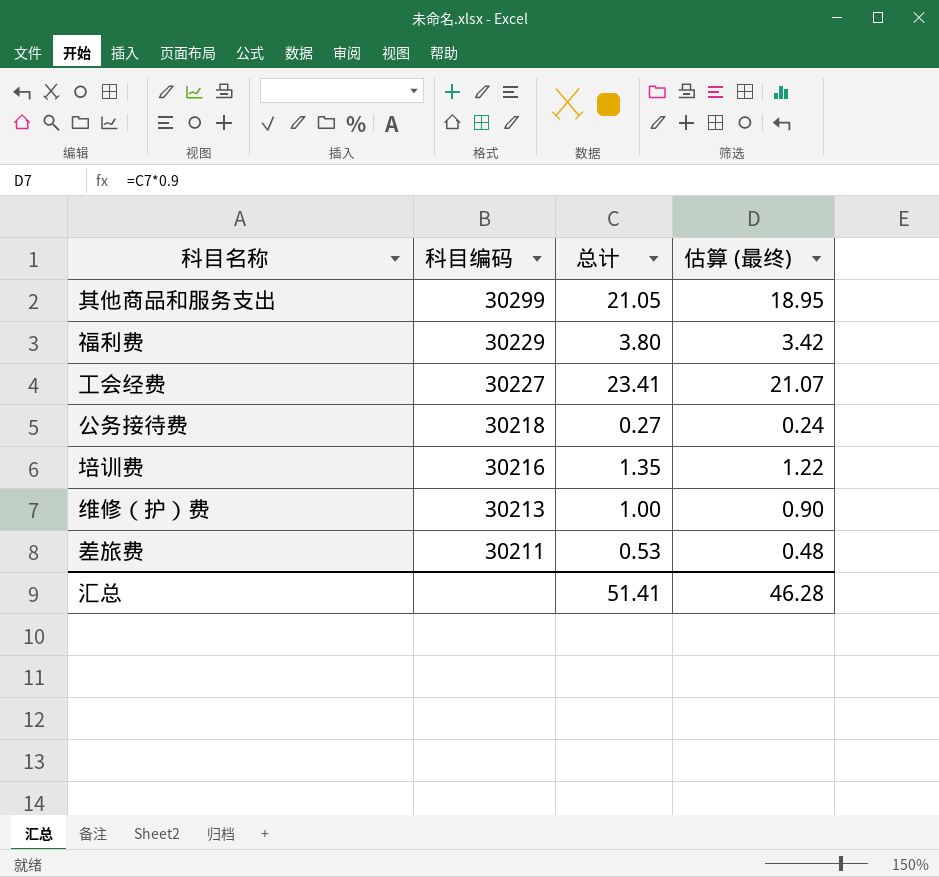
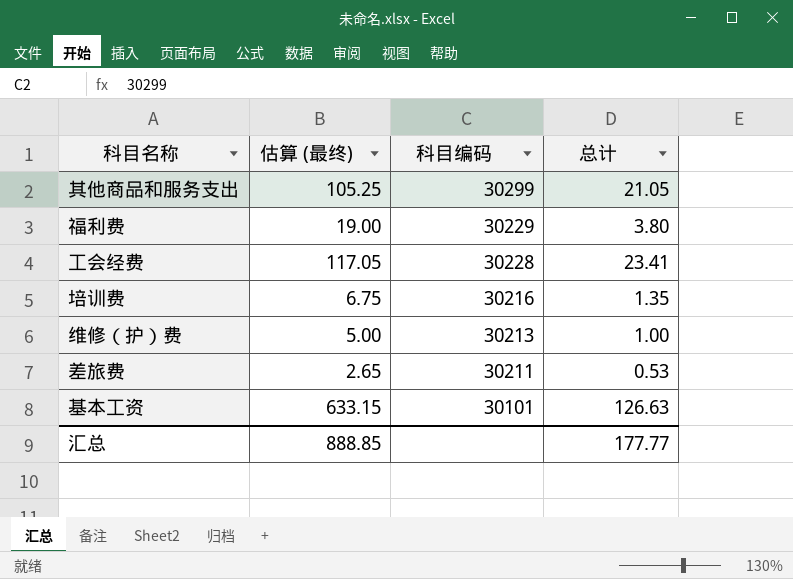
column 估算 (最终) | formula: [总计] * 0.9 -> [总计] * 5
column 估算 (最终) | position: 4 -> 2
row 公务接待费: 30218 | 0.27 | 0.24 -> none
工会经费 | 科目编码: 30227 -> 30228
row 基本工资: none -> 633.15 | 30101 | 126.63
汇总 | 估算 (最终): 46.28 -> 888.85
汇总 | 总计: 51.41 -> 177.77

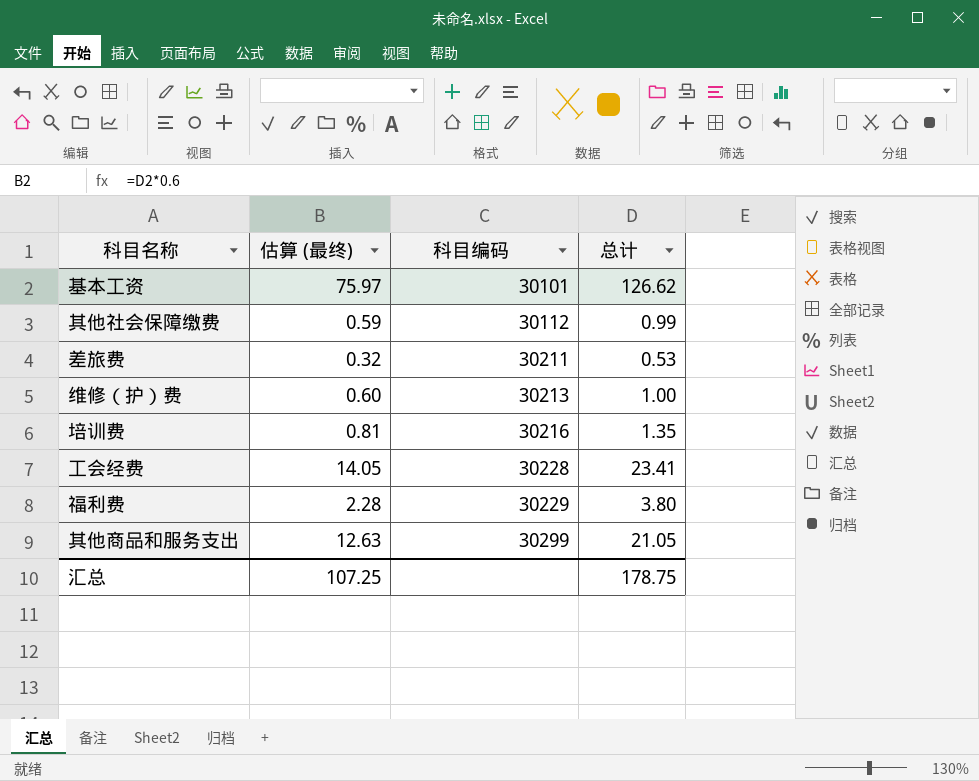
row order: 科目编码 descending -> 科目编码 ascending
column 估算 (最终) | formula: [总计] * 5 -> [总计] * 0.6
基本工资 | 总计: 126.63 -> 126.62
row 其他社会保障缴费: none -> 0.59 | 30112 | 0.99
汇总 | 估算 (最终): 888.85 -> 107.25
汇总 | 总计: 177.77 -> 178.75

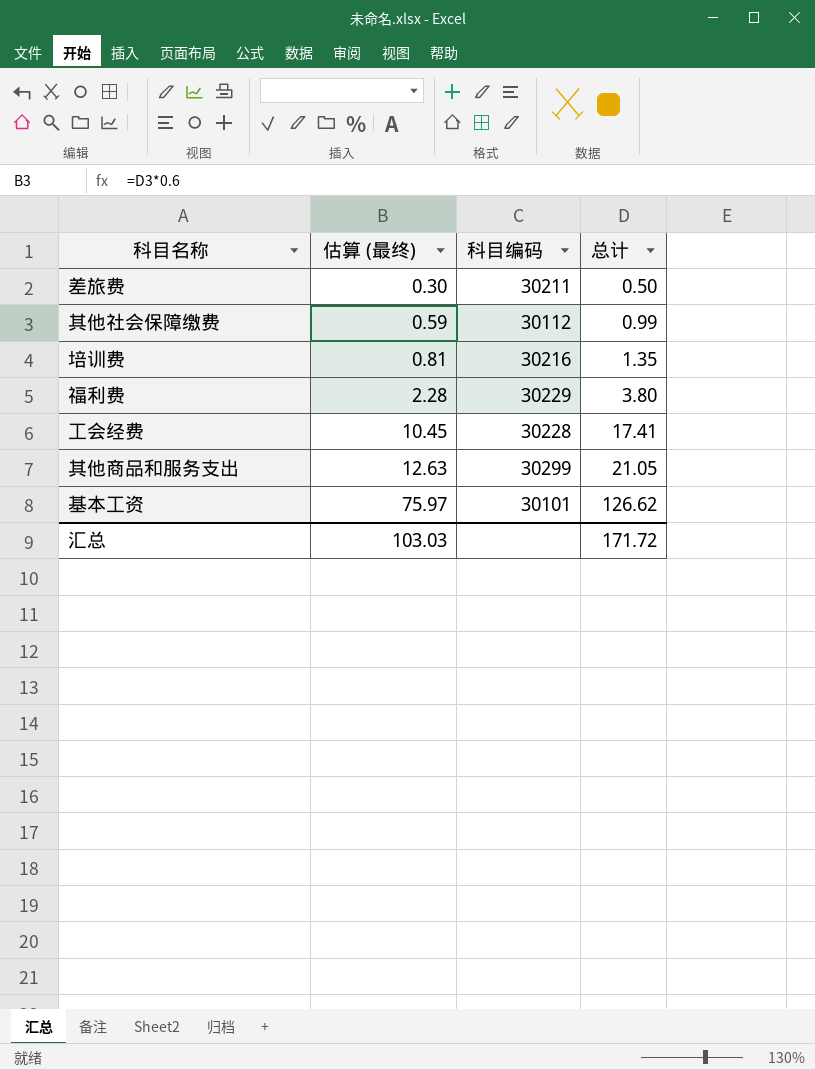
row order: 科目编码 ascending -> 估算 (最终) ascending
row 维修（护）费: 0.60 | 30213 | 1.00 -> none
差旅费 | 估算 (最终): 0.32 -> 0.30
差旅费 | 总计: 0.53 -> 0.50
工会经费 | 估算 (最终): 14.05 -> 10.45
工会经费 | 总计: 23.41 -> 17.41
汇总 | 估算 (最终): 107.25 -> 103.03
汇总 | 总计: 178.75 -> 171.72

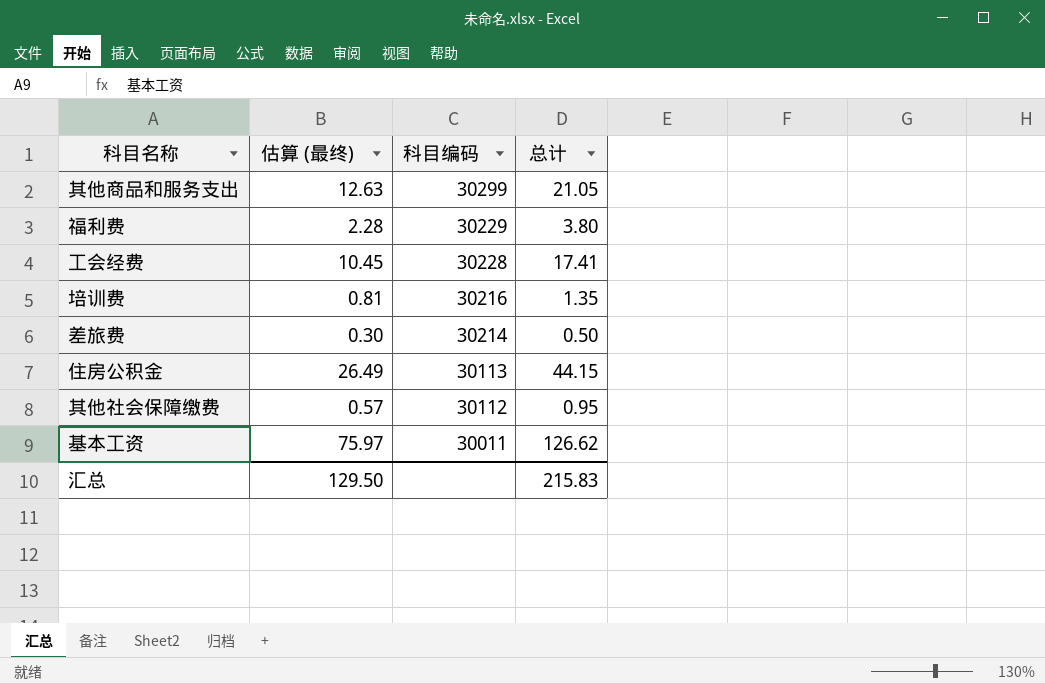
row order: 估算 (最终) ascending -> 科目编码 descending
差旅费 | 科目编码: 30211 -> 30214
row 住房公积金: none -> 26.49 | 30113 | 44.15
其他社会保障缴费 | 估算 (最终): 0.59 -> 0.57
其他社会保障缴费 | 总计: 0.99 -> 0.95
基本工资 | 科目编码: 30101 -> 30011
汇总 | 估算 (最终): 103.03 -> 129.50
汇总 | 总计: 171.72 -> 215.83

